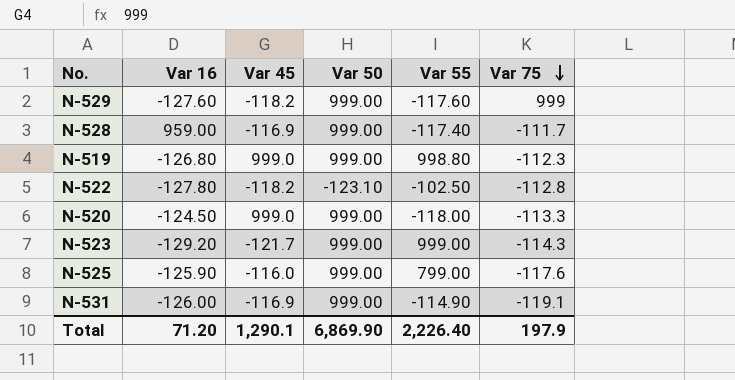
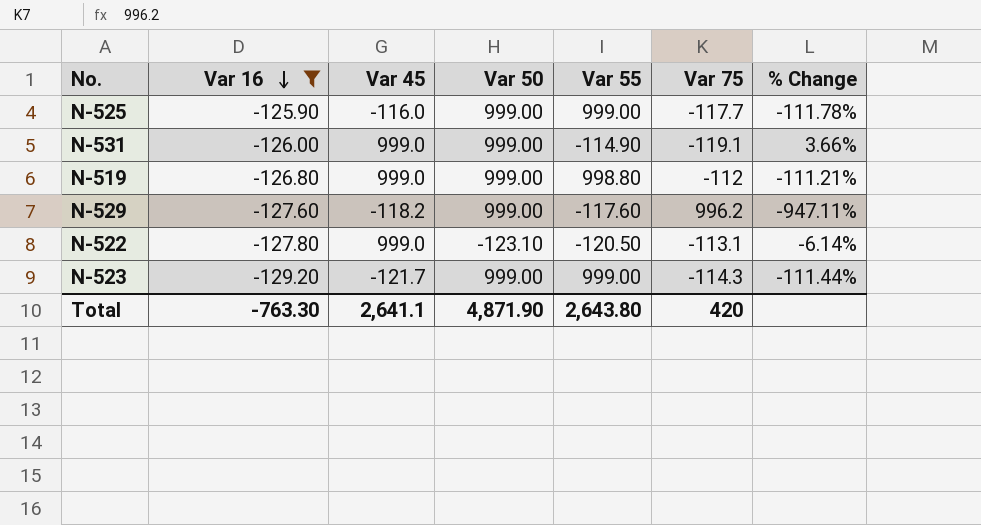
filter: none -> Var 16 <= -125.90
row order: Var 75 descending -> Var 16 descending
column % Change | formula: none -> ([Var 75] - [Var 55]) / [Var 55]
N-525 | Var 55: 799.00 -> 999.00
N-525 | Var 75: -117.6 -> -117.7
N-531 | Var 45: -116.9 -> 999.0
N-519 | Var 75: -112.3 -> -112
N-529 | Var 75: 999 -> 996.2
N-522 | Var 45: -118.2 -> 999.0
N-522 | Var 55: -102.50 -> -120.50
N-522 | Var 75: -112.8 -> -113.1
Total | Var 16: 71.20 -> -763.30
Total | Var 45: 1,290.1 -> 2,641.1
Total | Var 50: 6,869.90 -> 4,871.90
Total | Var 55: 2,226.40 -> 2,643.80
Total | Var 75: 197.9 -> 420

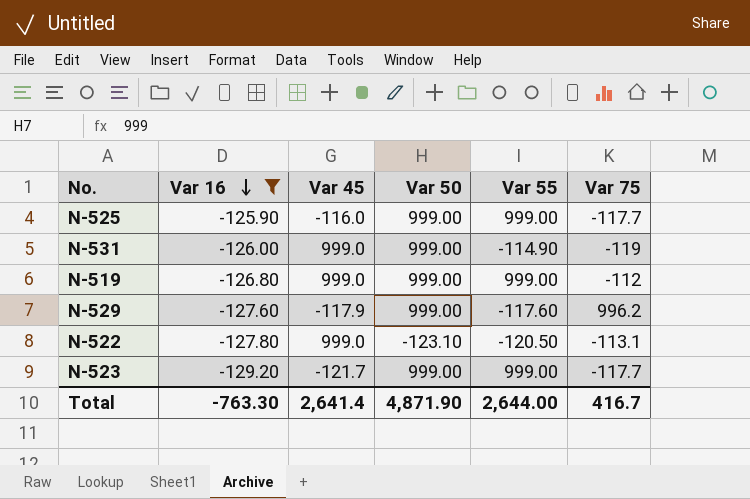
column % Change | formula: ([Var 75] - [Var 55]) / [Var 55] -> none
N-531 | Var 75: -119.1 -> -119
N-519 | Var 55: 998.80 -> 999.00
N-529 | Var 45: -118.2 -> -117.9
N-523 | Var 75: -114.3 -> -117.7
Total | Var 45: 2,641.1 -> 2,641.4
Total | Var 55: 2,643.80 -> 2,644.00
Total | Var 75: 420 -> 416.7

